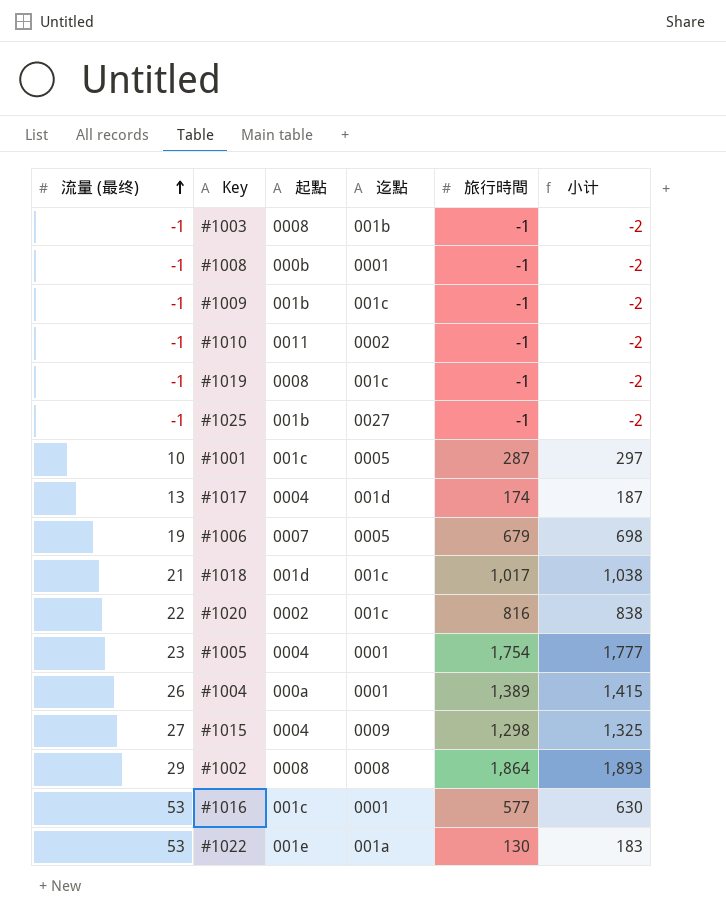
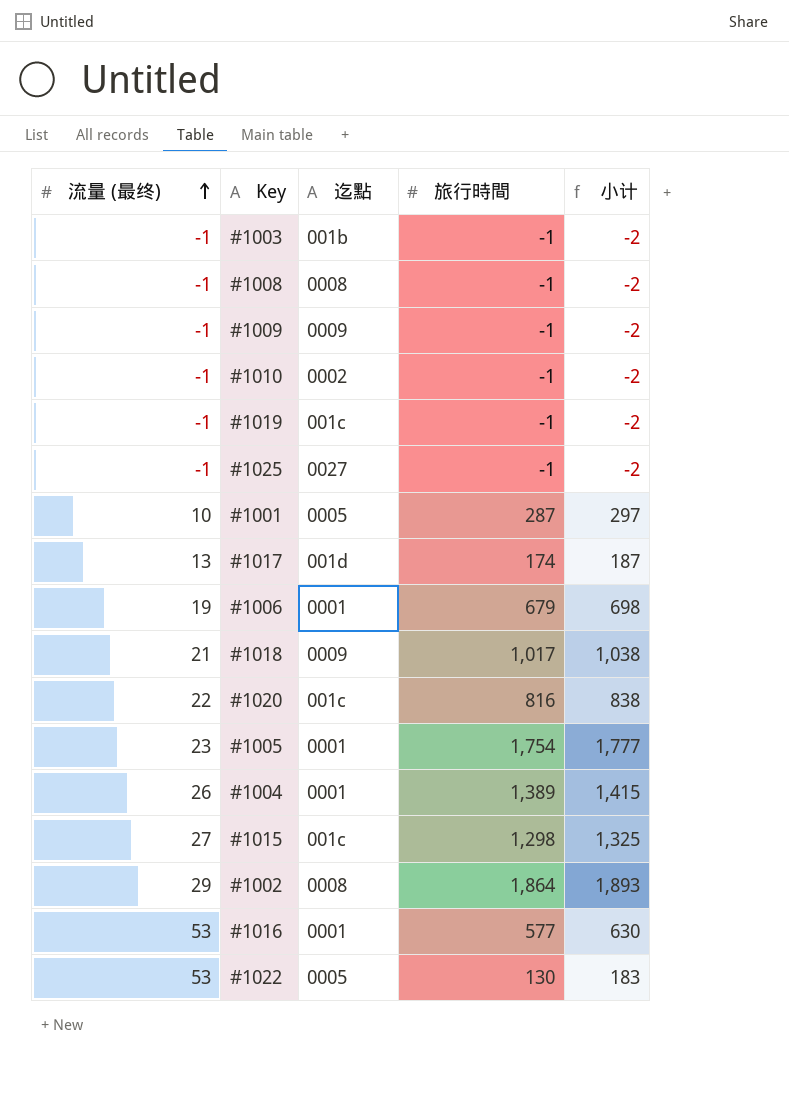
column 起點 | position: 3 -> none
#1008 | 迄點: 0001 -> 0008
#1009 | 迄點: 001c -> 0009
#1006 | 迄點: 0005 -> 0001
#1018 | 迄點: 001c -> 0009
#1015 | 迄點: 0009 -> 001c
#1022 | 迄點: 001a -> 0005

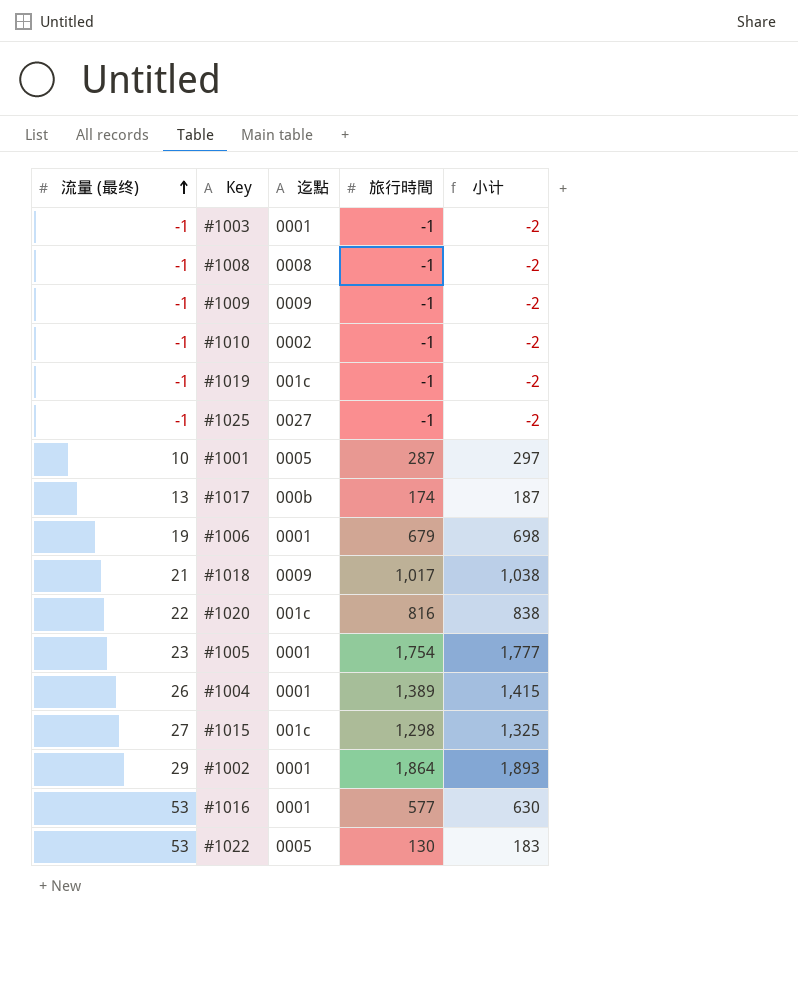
#1003 | 迄點: 001b -> 0001
#1017 | 迄點: 001d -> 000b
#1002 | 迄點: 0008 -> 0001

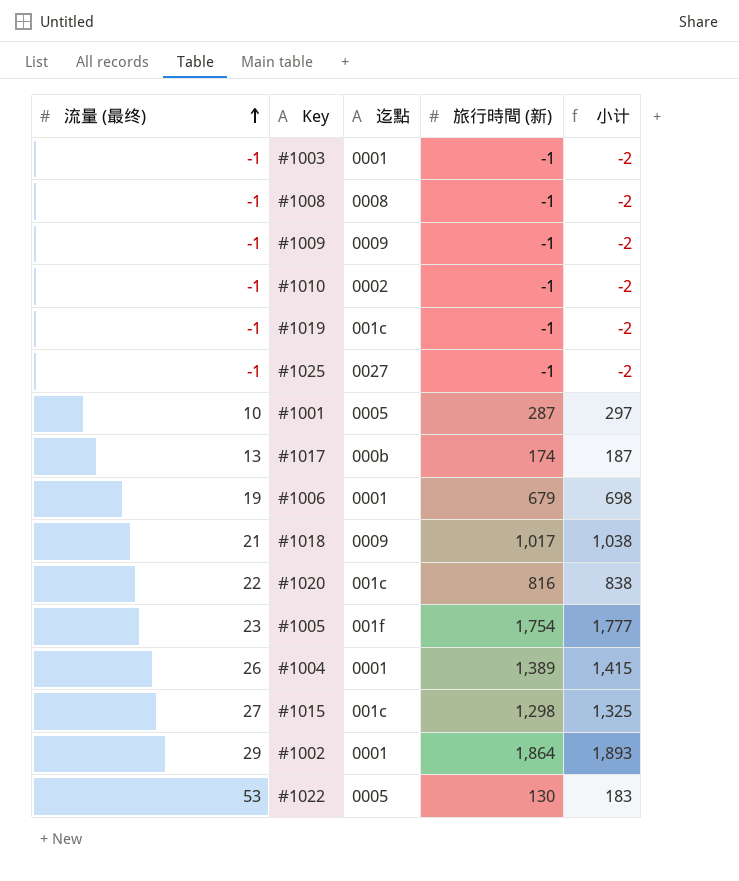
column name: 旅行時間 -> 旅行時間 (新)
row #1016: 53 | 0001 | 577 | 630 -> none
#1005 | 迄點: 0001 -> 001f

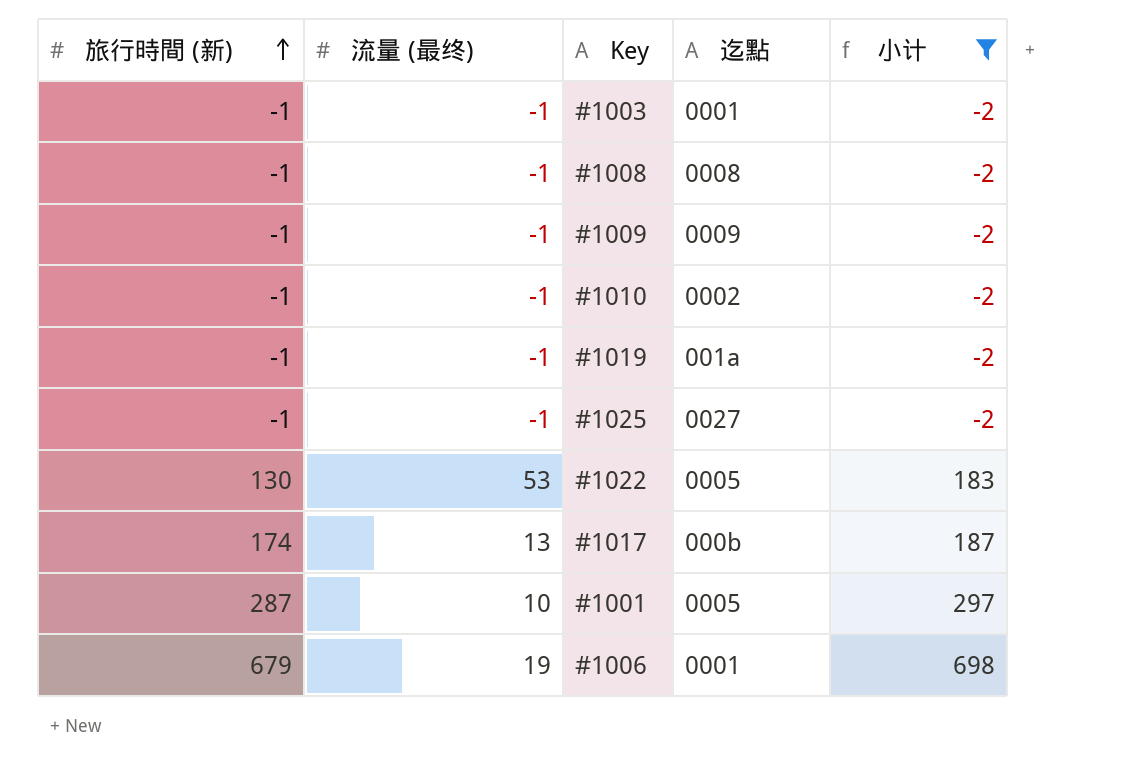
filter: none -> 小计 <= 698
row order: 流量 (最终) ascending -> 旅行時間 (新) ascending
column 旅行時間 (新) | position: 4 -> 1
#1019 | 迄點: 001c -> 001a

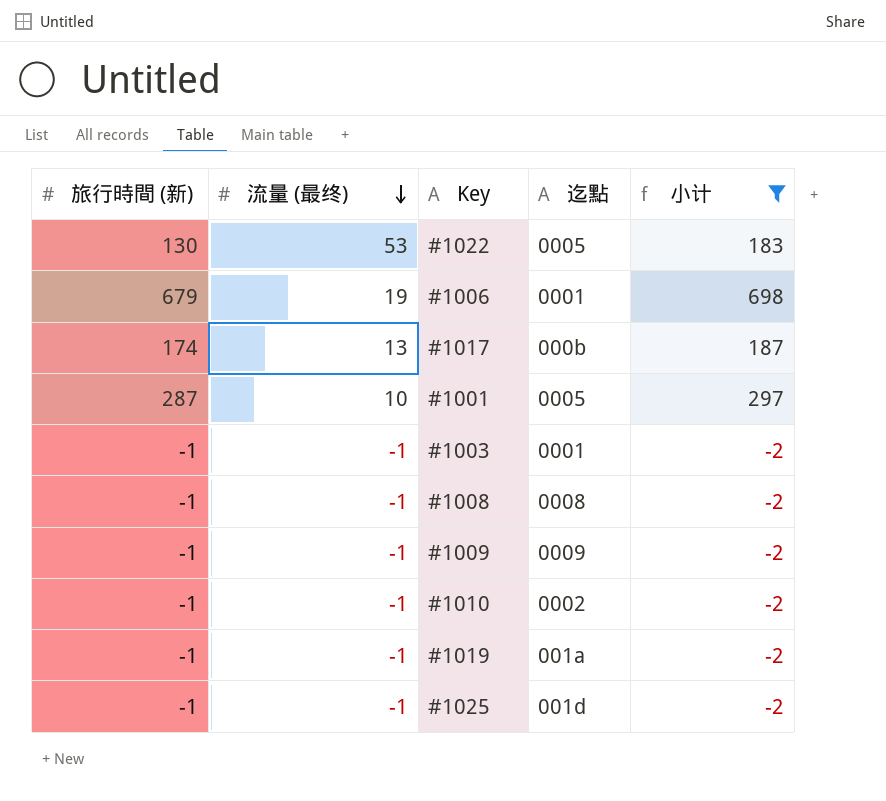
row order: 旅行時間 (新) ascending -> 流量 (最终) descending
#1025 | 迄點: 0027 -> 001d

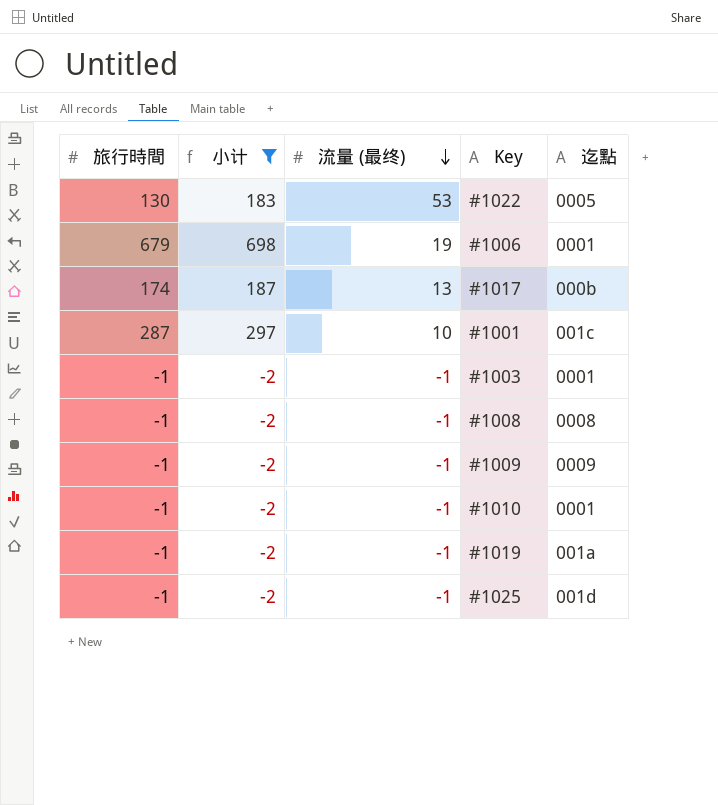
column name: 旅行時間 (新) -> 旅行時間
column 小计 | position: 5 -> 2
#1001 | 迄點: 0005 -> 001c
#1010 | 迄點: 0002 -> 0001

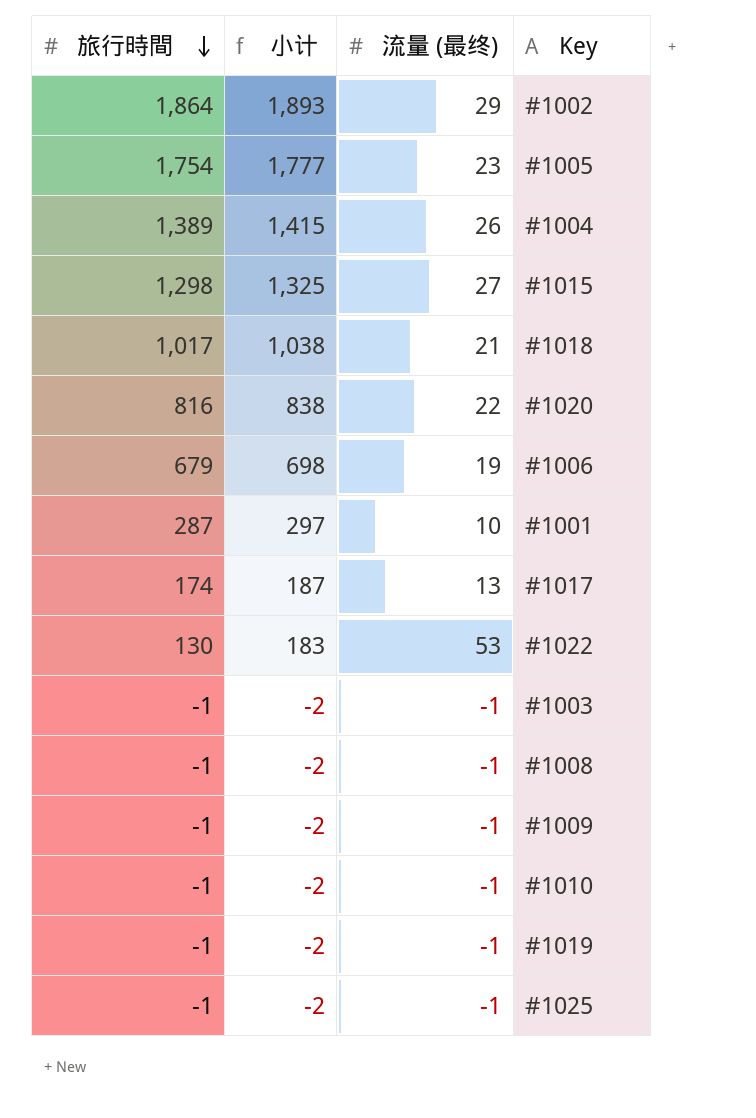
filter: 小计 <= 698 -> none
row order: 流量 (最终) descending -> 旅行時間 descending
column 迄點 | position: 5 -> none

